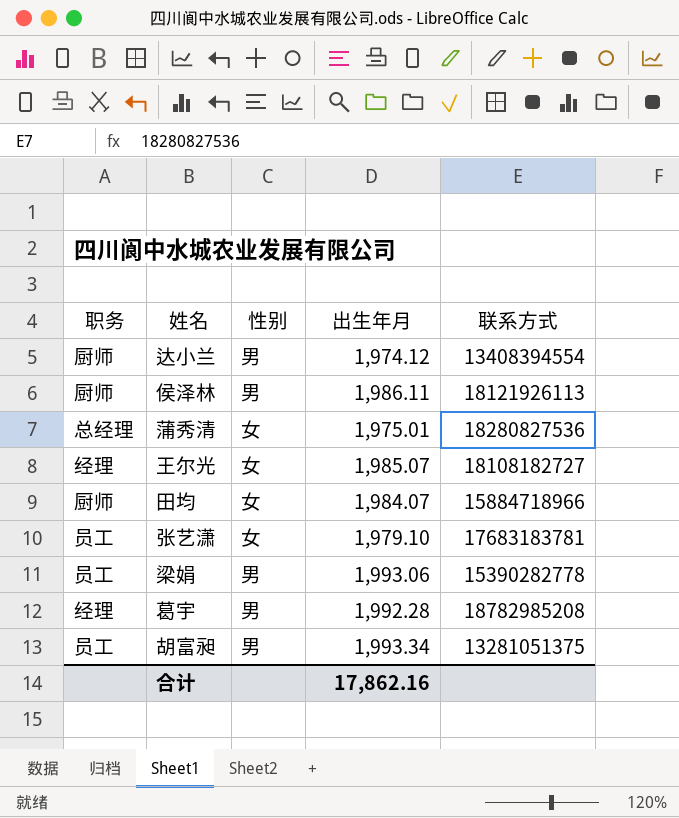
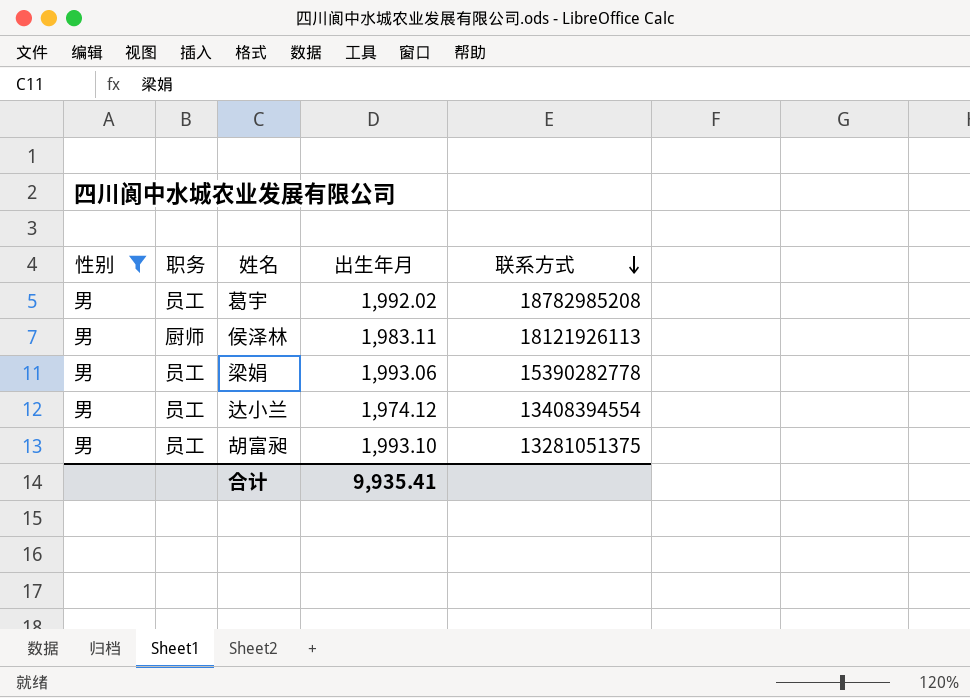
filter: none -> 性别 = 男
row order: none -> 联系方式 descending
column 性别 | position: 3 -> 1
葛宇 | 职务: 经理 -> 员工
葛宇 | 出生年月: 1,992.28 -> 1,992.02
侯泽林 | 出生年月: 1,986.11 -> 1,983.11
达小兰 | 职务: 厨师 -> 员工
胡富昶 | 出生年月: 1,993.34 -> 1,993.10
合计 | 出生年月: 17,862.16 -> 9,935.41

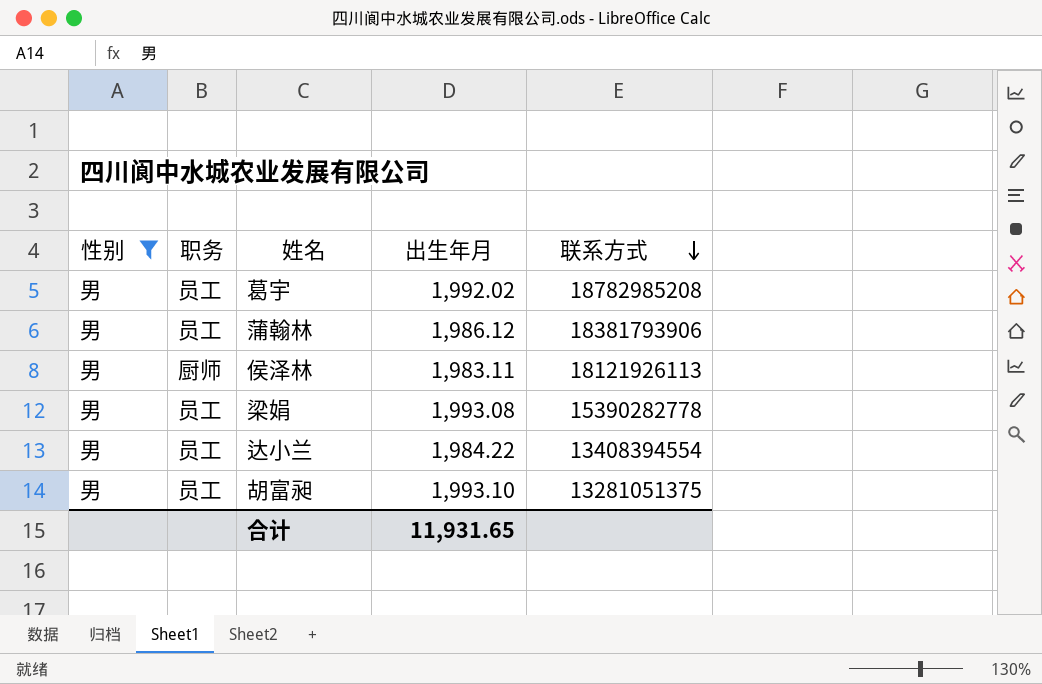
row 蒲翰林: none -> 男 | 员工 | 1,986.12 | 18381793906
梁娟 | 出生年月: 1,993.06 -> 1,993.08
达小兰 | 出生年月: 1,974.12 -> 1,984.22
合计 | 出生年月: 9,935.41 -> 11,931.65

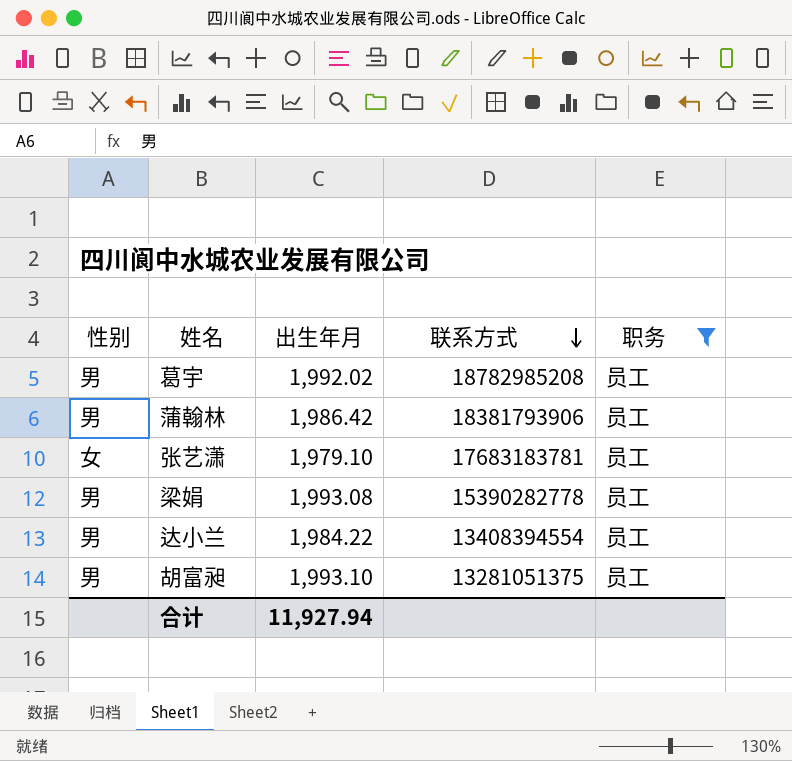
filter: 性别 = 男 -> 职务 = 员工
column 职务 | position: 2 -> 5
蒲翰林 | 出生年月: 1,986.12 -> 1,986.42
合计 | 出生年月: 11,931.65 -> 11,927.94

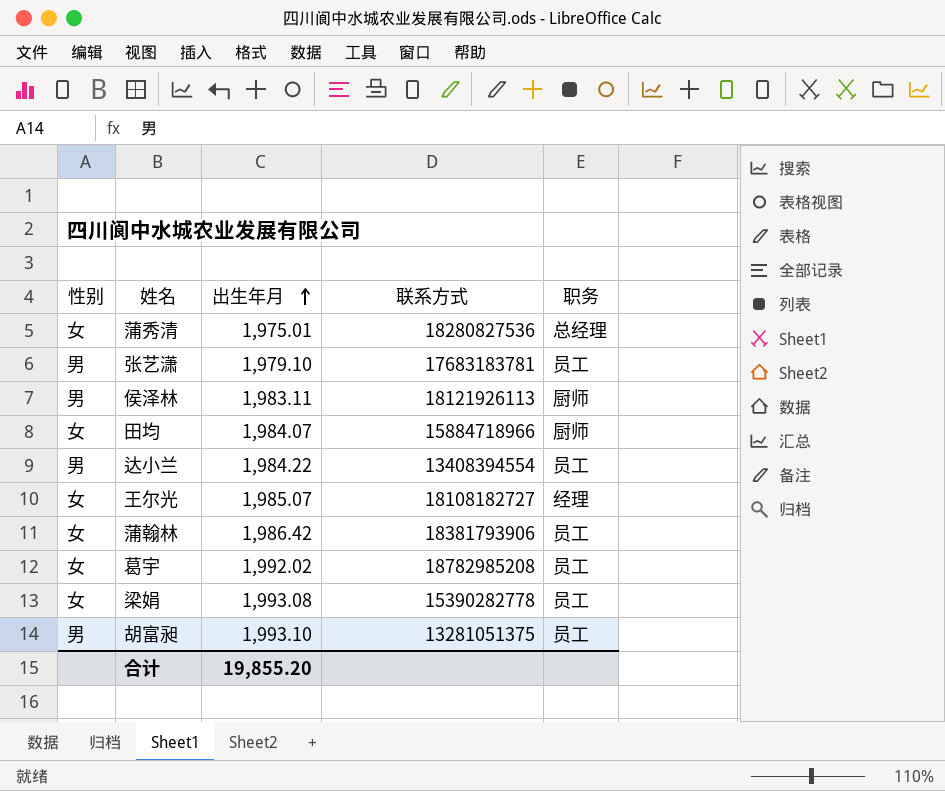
filter: 职务 = 员工 -> none
row order: 联系方式 descending -> 出生年月 ascending
张艺潇 | 性别: 女 -> 男
蒲翰林 | 性别: 男 -> 女
葛宇 | 性别: 男 -> 女
梁娟 | 性别: 男 -> 女
合计 | 出生年月: 11,927.94 -> 19,855.20

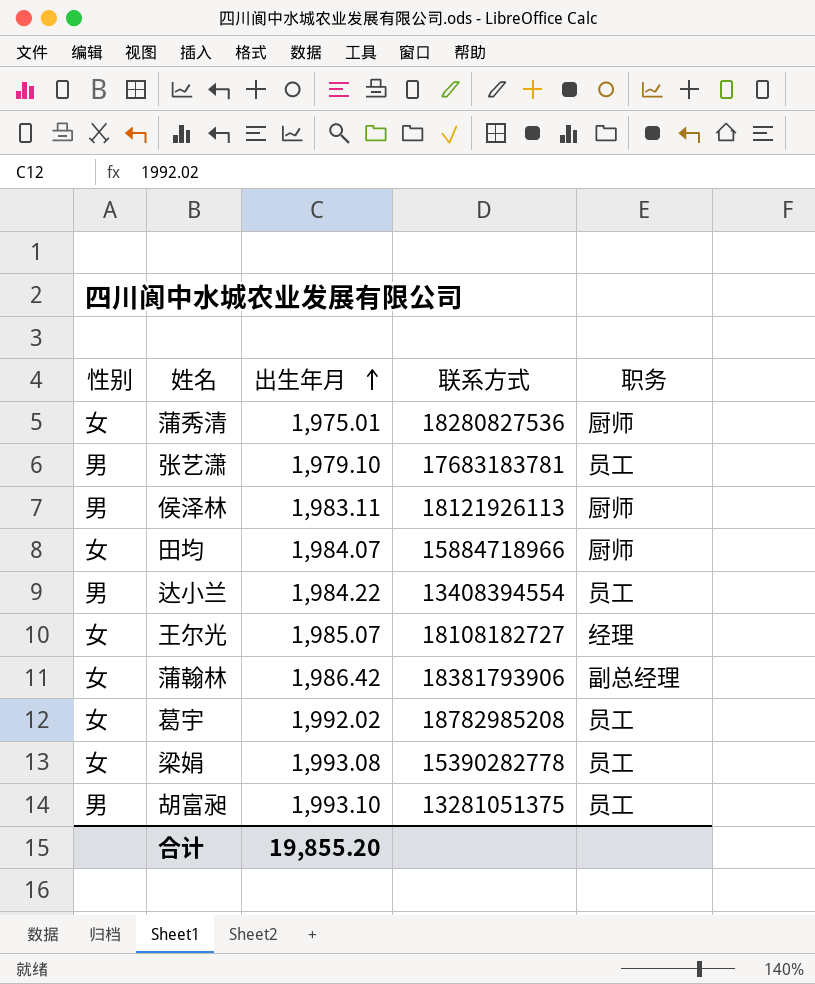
蒲秀清 | 职务: 总经理 -> 厨师
蒲翰林 | 职务: 员工 -> 副总经理

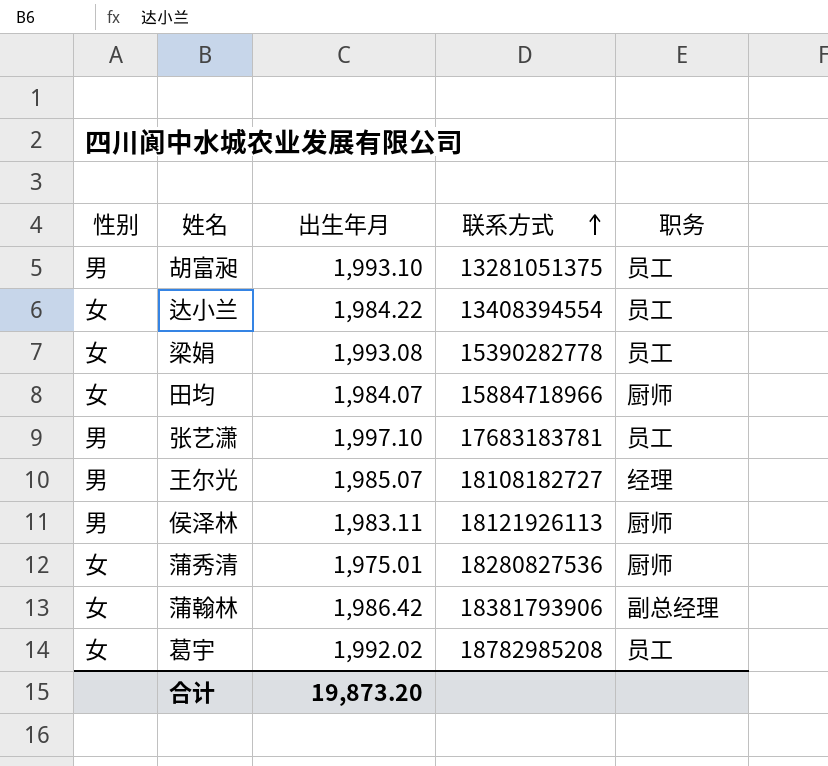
row order: 出生年月 ascending -> 联系方式 ascending
达小兰 | 性别: 男 -> 女
张艺潇 | 出生年月: 1,979.10 -> 1,997.10
王尔光 | 性别: 女 -> 男
合计 | 出生年月: 19,855.20 -> 19,873.20

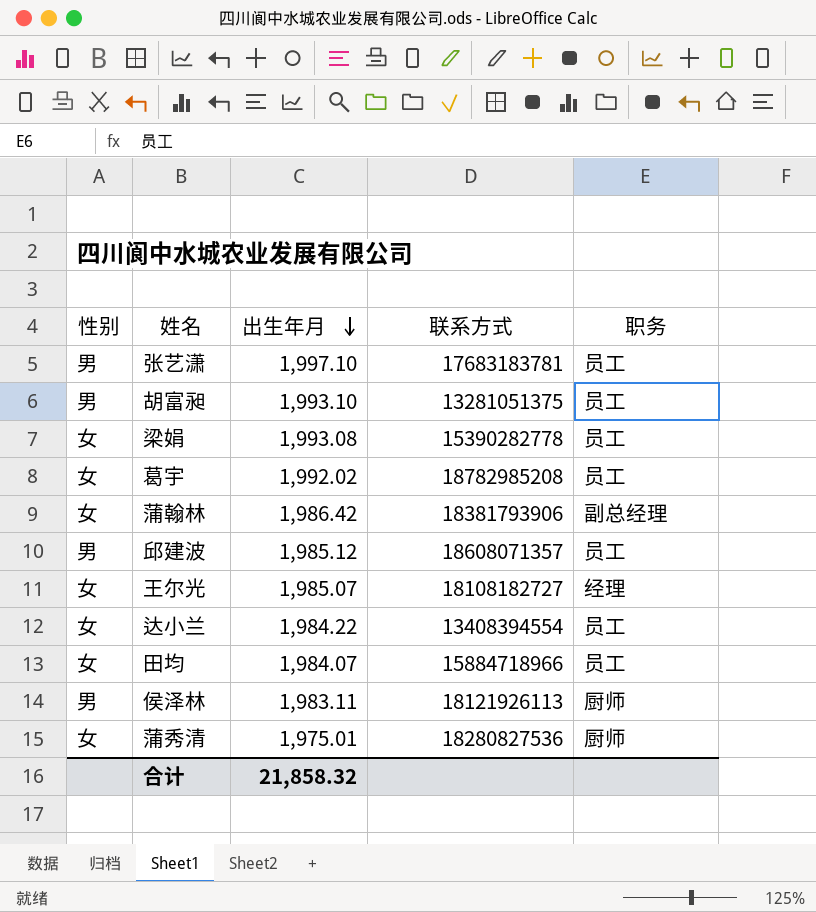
row order: 联系方式 ascending -> 出生年月 descending
row 邱建波: none -> 男 | 1,985.12 | 18608071357 | 员工
王尔光 | 性别: 男 -> 女
田均 | 职务: 厨师 -> 员工
合计 | 出生年月: 19,873.20 -> 21,858.32

